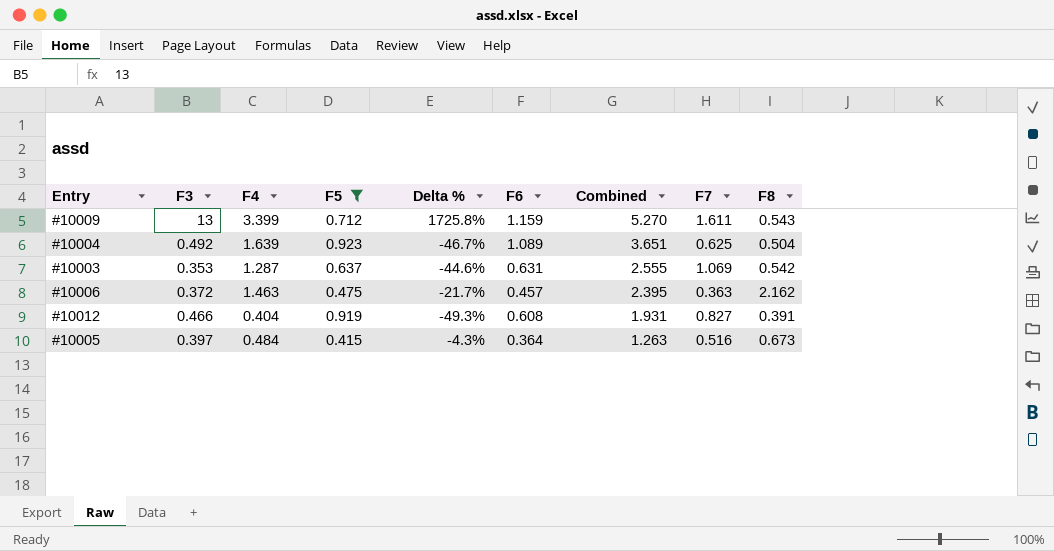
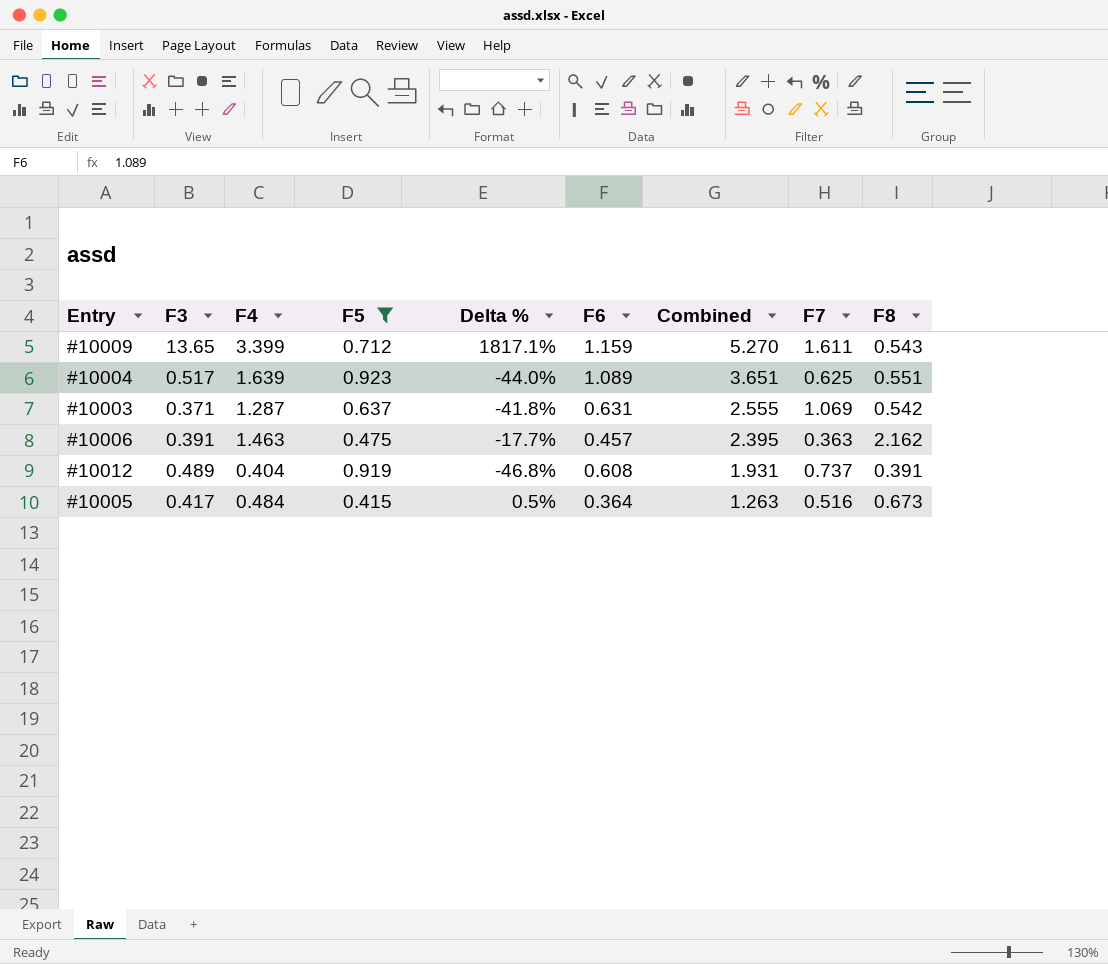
#10009 | F3: 13 -> 13.65
#10009 | Delta %: 1725.8% -> 1817.1%
#10004 | F3: 0.492 -> 0.517
#10004 | Delta %: -46.7% -> -44.0%
#10004 | F8: 0.504 -> 0.551
#10003 | F3: 0.353 -> 0.371
#10003 | Delta %: -44.6% -> -41.8%
#10006 | F3: 0.372 -> 0.391
#10006 | Delta %: -21.7% -> -17.7%
#10012 | F3: 0.466 -> 0.489
#10012 | Delta %: -49.3% -> -46.8%
#10012 | F7: 0.827 -> 0.737
#10005 | F3: 0.397 -> 0.417
#10005 | Delta %: -4.3% -> 0.5%

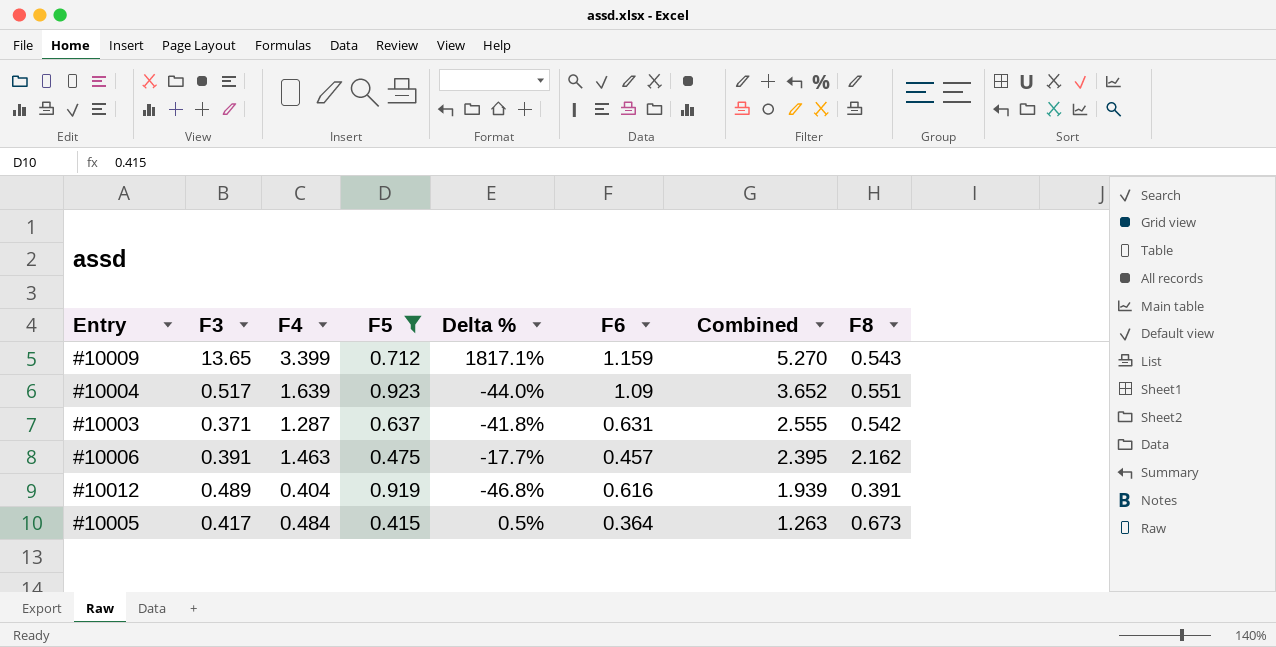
column F7 | position: 8 -> none
#10004 | F6: 1.089 -> 1.09
#10004 | Combined: 3.651 -> 3.652
#10012 | F6: 0.608 -> 0.616
#10012 | Combined: 1.931 -> 1.939

